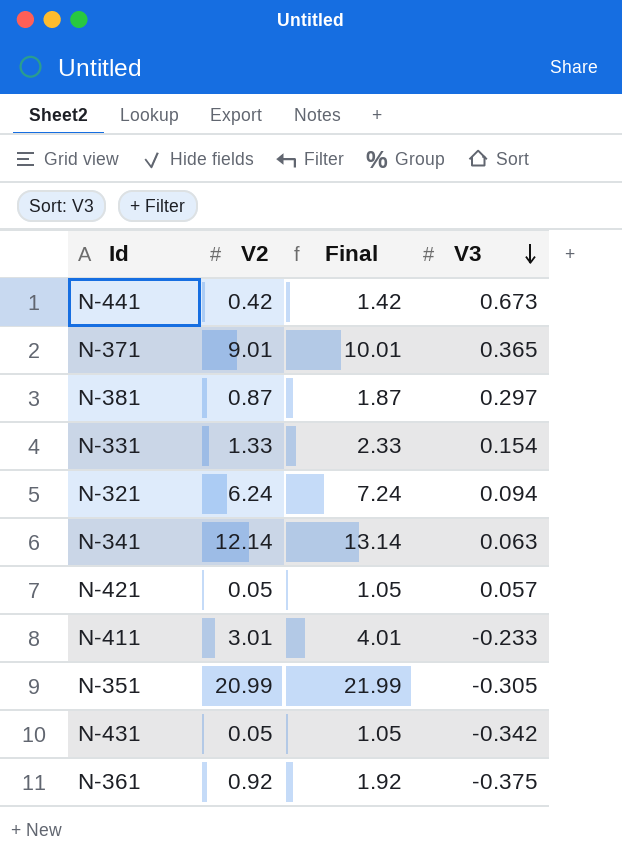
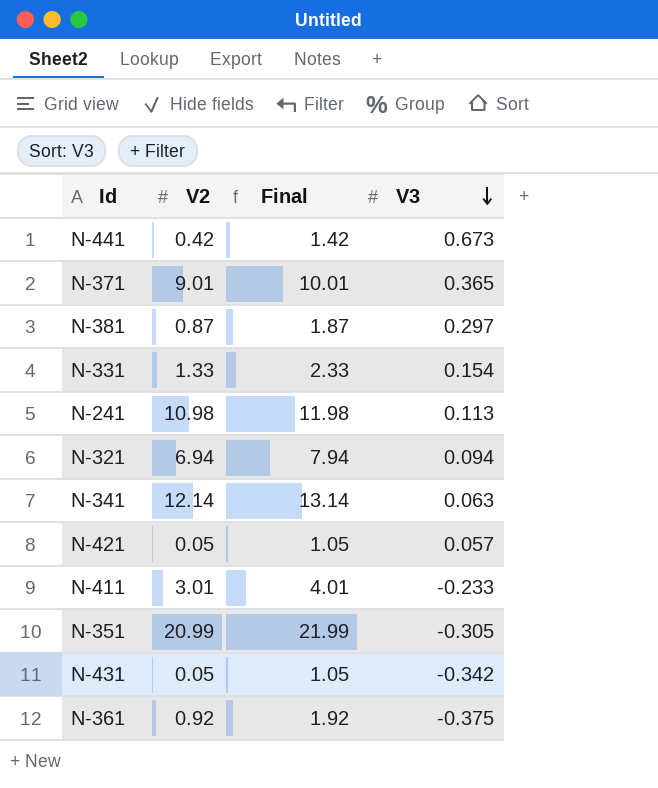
row N-241: none -> 10.98 | 11.98 | 0.113
N-321 | V2: 6.24 -> 6.94
N-321 | Final: 7.24 -> 7.94

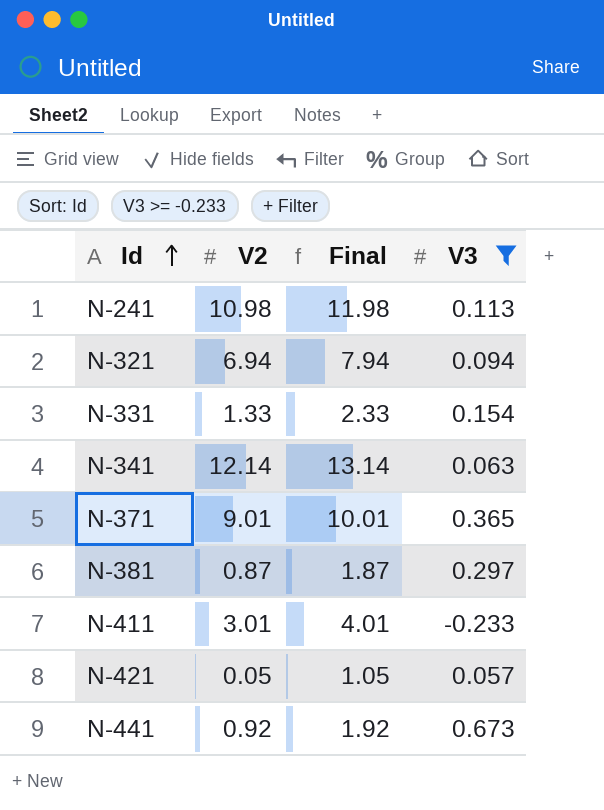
filter: none -> V3 >= -0.233
row order: V3 descending -> Id ascending
N-441 | V2: 0.42 -> 0.92
N-441 | Final: 1.42 -> 1.92

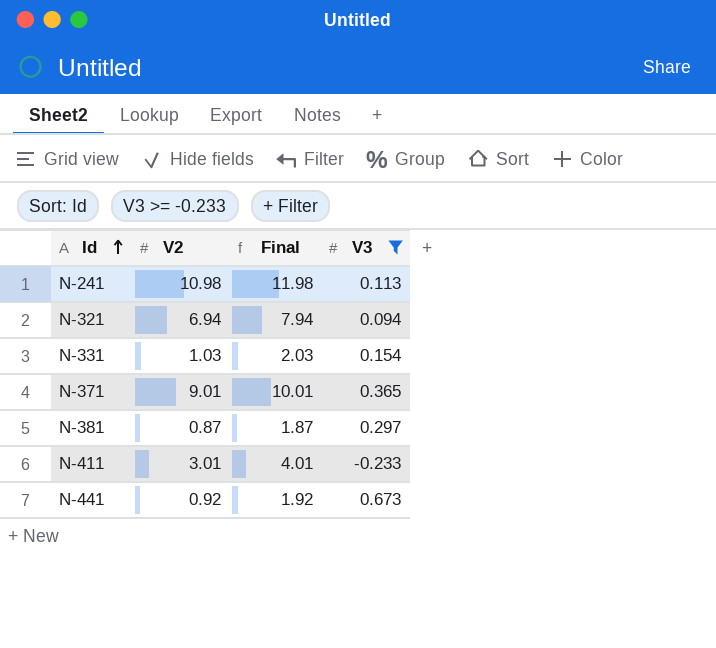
row N-341: 12.14 | 13.14 | 0.063 -> none
row N-421: 0.05 | 1.05 | 0.057 -> none
N-331 | V2: 1.33 -> 1.03
N-331 | Final: 2.33 -> 2.03

